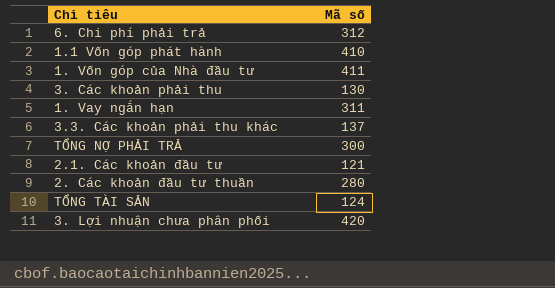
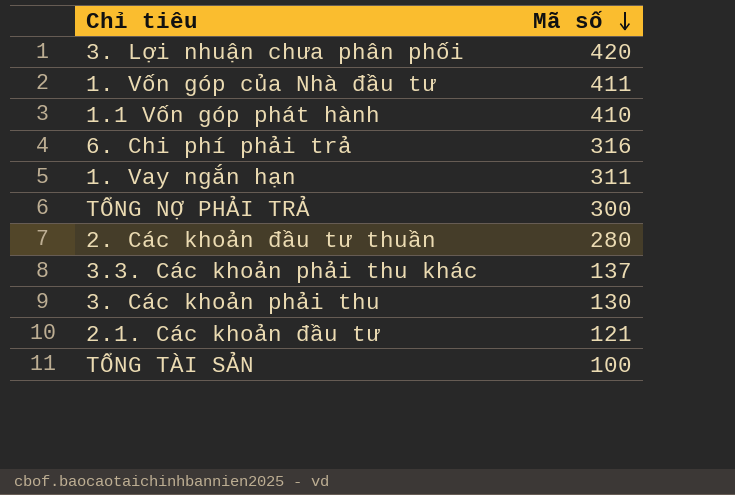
row order: none -> Mã số descending
6. Chi phí phải trả | Mã số: 312 -> 316
TỔNG TÀI SẢN | Mã số: 124 -> 100

